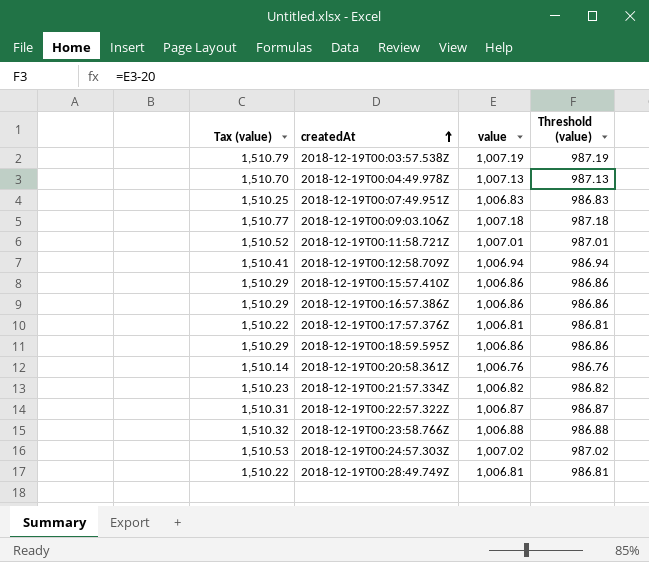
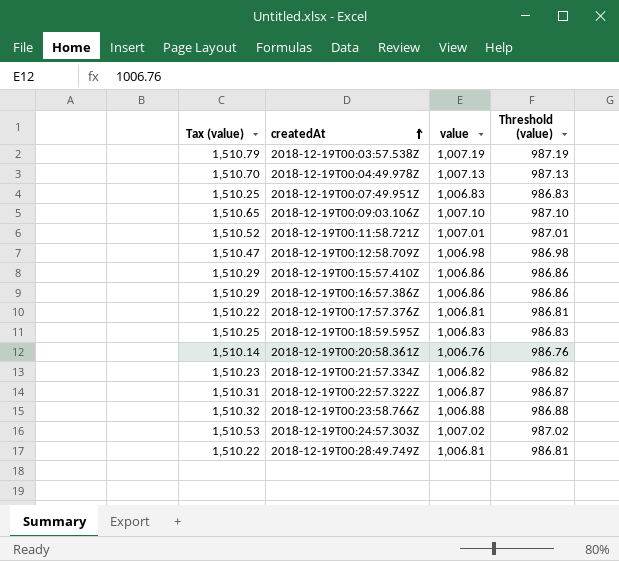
2018-12-19T00:09:03.106Z | Tax (value): 1,510.77 -> 1,510.65
2018-12-19T00:09:03.106Z | value: 1,007.18 -> 1,007.10
2018-12-19T00:09:03.106Z | Threshold (value): 987.18 -> 987.10
2018-12-19T00:12:58.709Z | Tax (value): 1,510.41 -> 1,510.47
2018-12-19T00:12:58.709Z | value: 1,006.94 -> 1,006.98
2018-12-19T00:12:58.709Z | Threshold (value): 986.94 -> 986.98
2018-12-19T00:18:59.595Z | Tax (value): 1,510.29 -> 1,510.25
2018-12-19T00:18:59.595Z | value: 1,006.86 -> 1,006.83
2018-12-19T00:18:59.595Z | Threshold (value): 986.86 -> 986.83

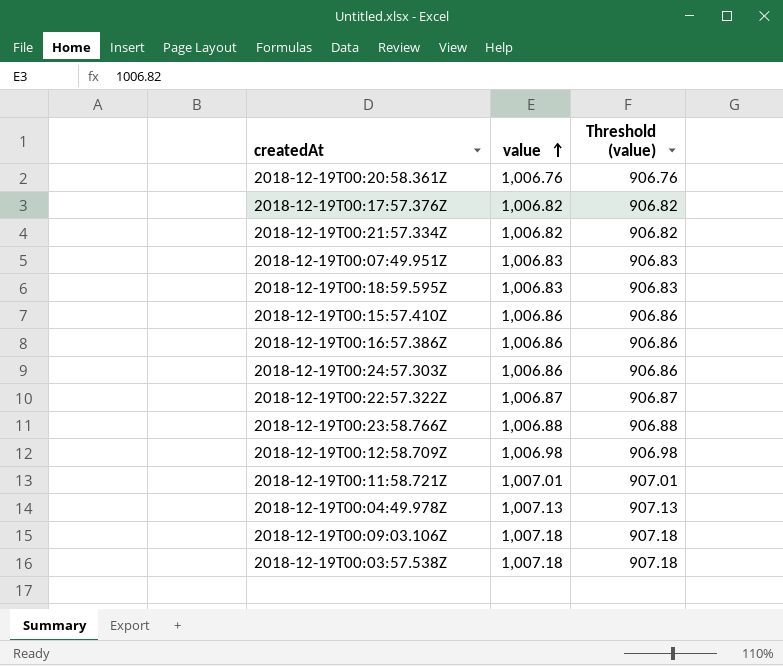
row order: createdAt ascending -> value ascending
column Tax (value) | formula: [value] * 1.5 -> none
column Threshold (value) | formula: [value] - 20 -> [value] - 100
row 2018-12-19T00:28:49.749Z: 1,510.22 | 1,006.81 | 986.81 -> none
2018-12-19T00:17:57.376Z | value: 1,006.81 -> 1,006.82
2018-12-19T00:24:57.303Z | value: 1,007.02 -> 1,006.86
2018-12-19T00:09:03.106Z | value: 1,007.10 -> 1,007.18
2018-12-19T00:03:57.538Z | value: 1,007.19 -> 1,007.18

